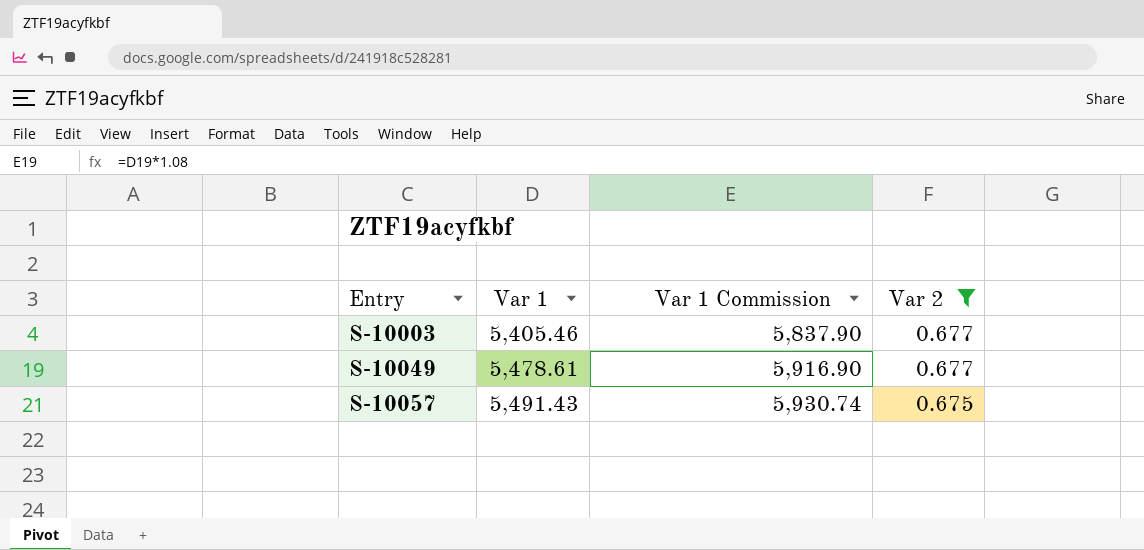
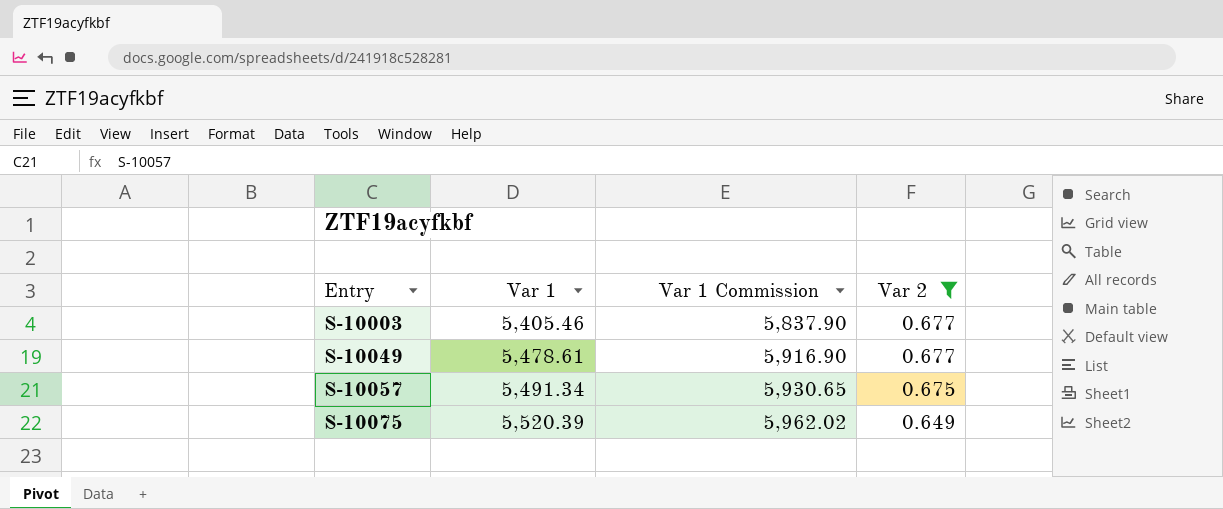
S-10057 | Var 1: 5,491.43 -> 5,491.34
S-10057 | Var 1 Commission: 5,930.74 -> 5,930.65
row S-10075: none -> 5,520.39 | 5,962.02 | 0.649

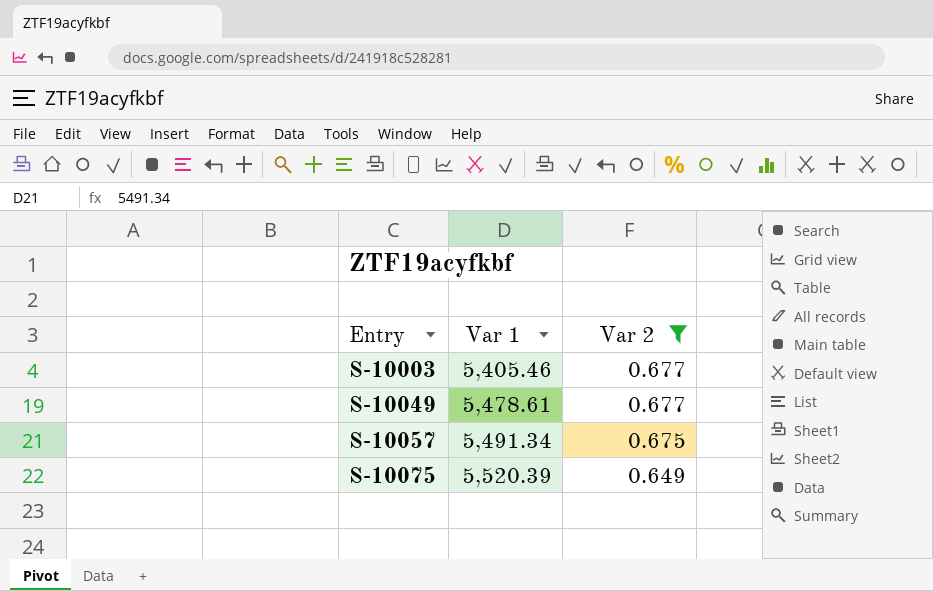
column Var 1 Commission | formula: [Var 1] * 1.08 -> none

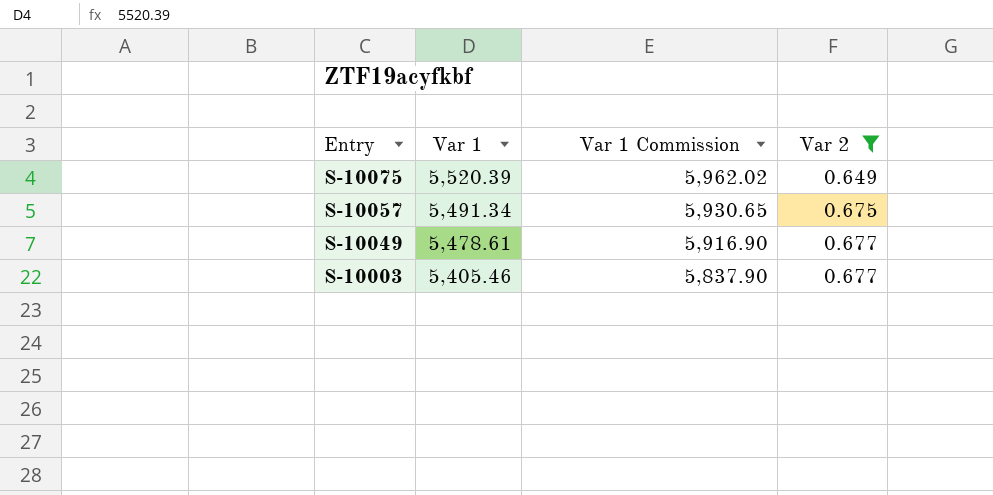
row order: Entry ascending -> Entry descending
column Var 1 Commission | formula: none -> [Var 1] * 1.08

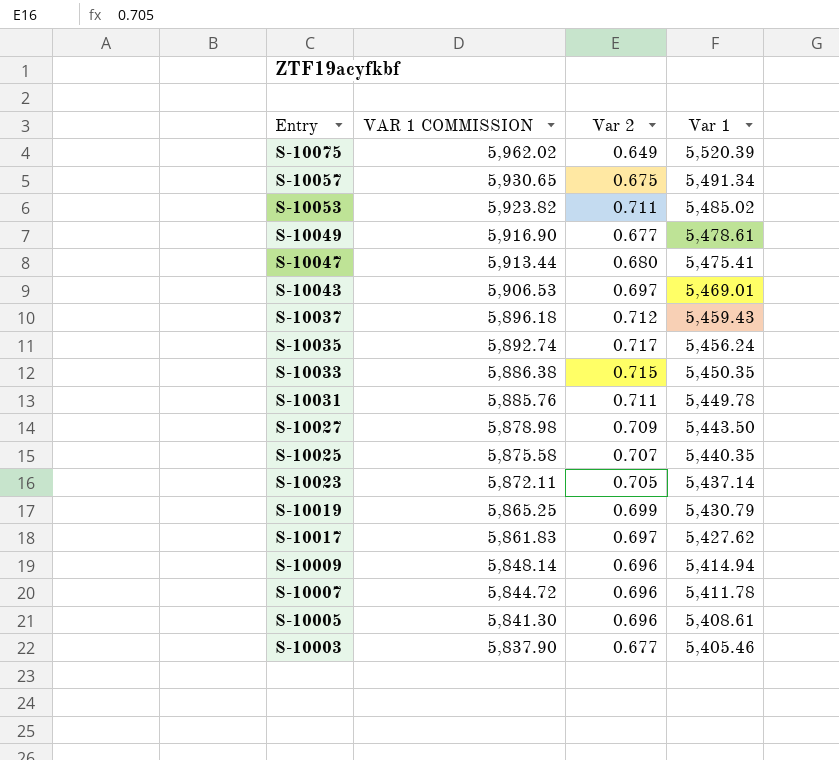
filter: Var 2 <= 0.677 -> none
column name: Var 1 Commission -> VAR 1 COMMISSION
column Var 1 | position: 2 -> 4

